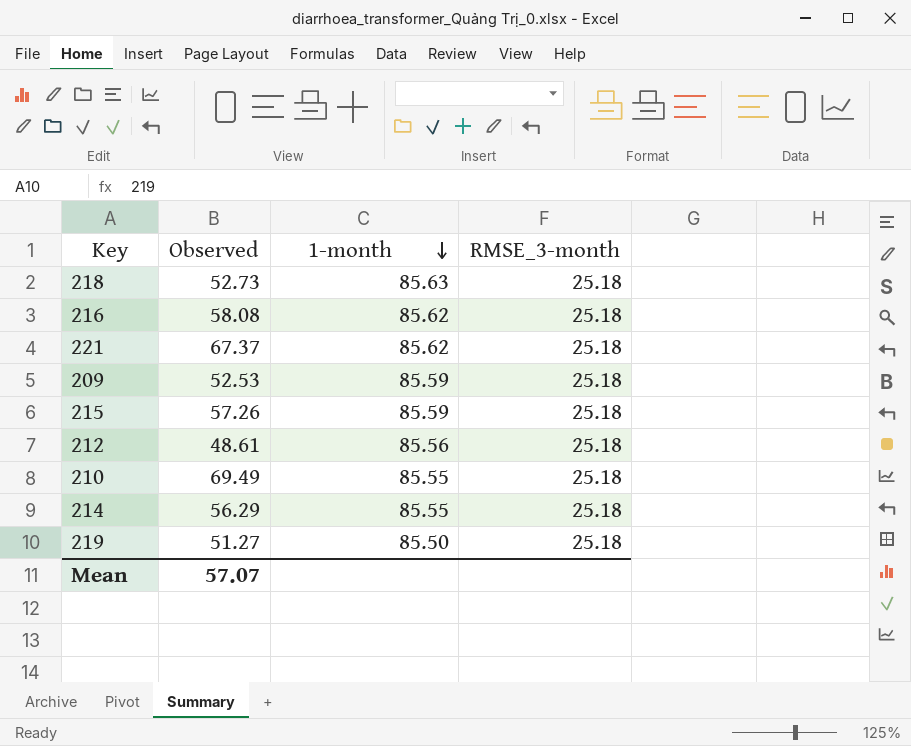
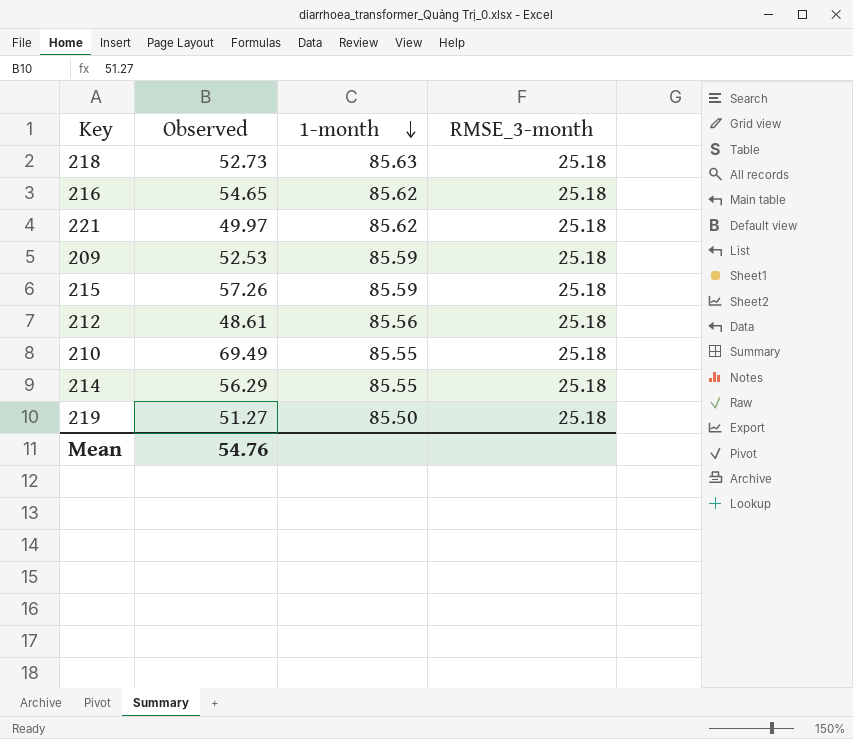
216 | Observed: 58.08 -> 54.65
221 | Observed: 67.37 -> 49.97
Mean | Observed: 57.07 -> 54.76

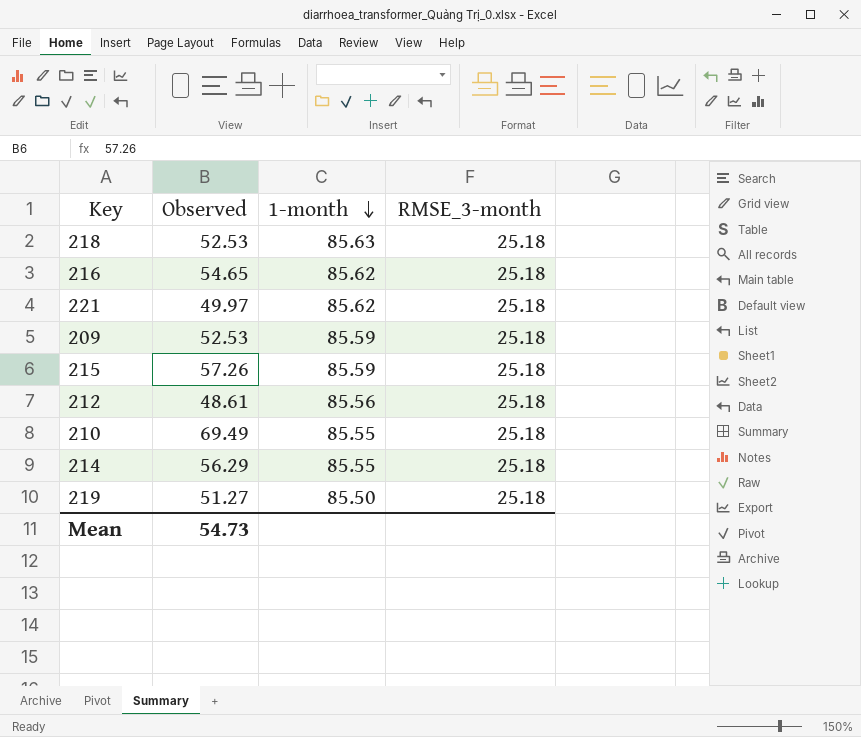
218 | Observed: 52.73 -> 52.53
Mean | Observed: 54.76 -> 54.73

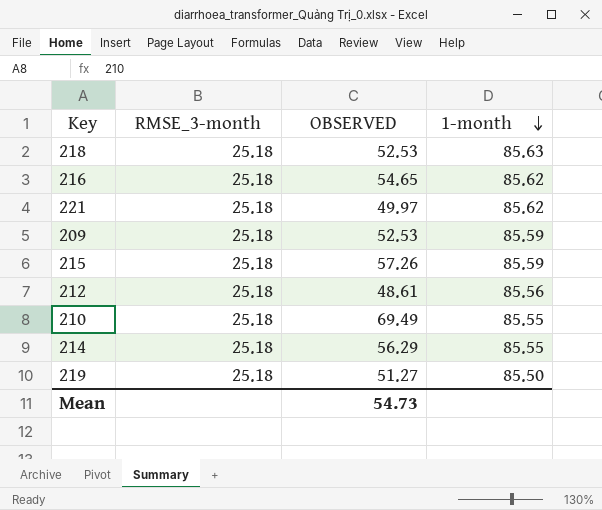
column RMSE_3-month | position: 4 -> 2
column name: Observed -> OBSERVED

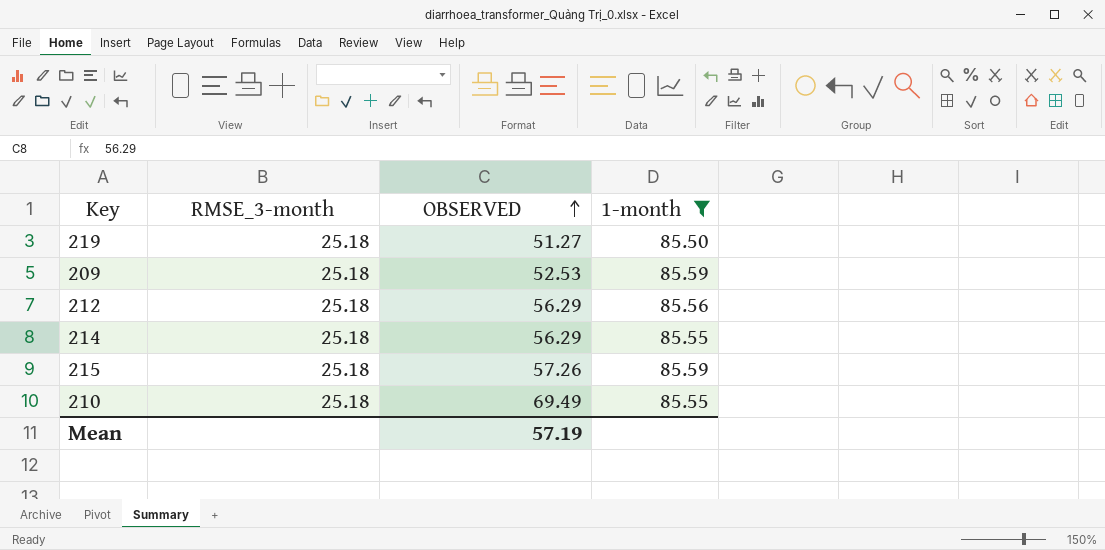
filter: none -> 1-month <= 85.59
row order: 1-month descending -> OBSERVED ascending
212 | OBSERVED: 48.61 -> 56.29
Mean | OBSERVED: 54.73 -> 57.19

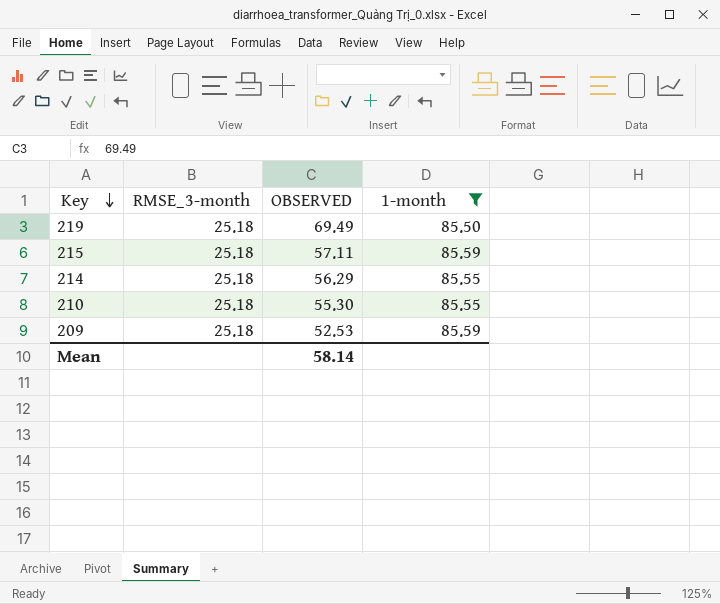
row order: OBSERVED ascending -> Key descending
row 212: 25.18 | 56.29 | 85.56 -> none
219 | OBSERVED: 51.27 -> 69.49
215 | OBSERVED: 57.26 -> 57.11
210 | OBSERVED: 69.49 -> 55.30
Mean | OBSERVED: 57.19 -> 58.14

